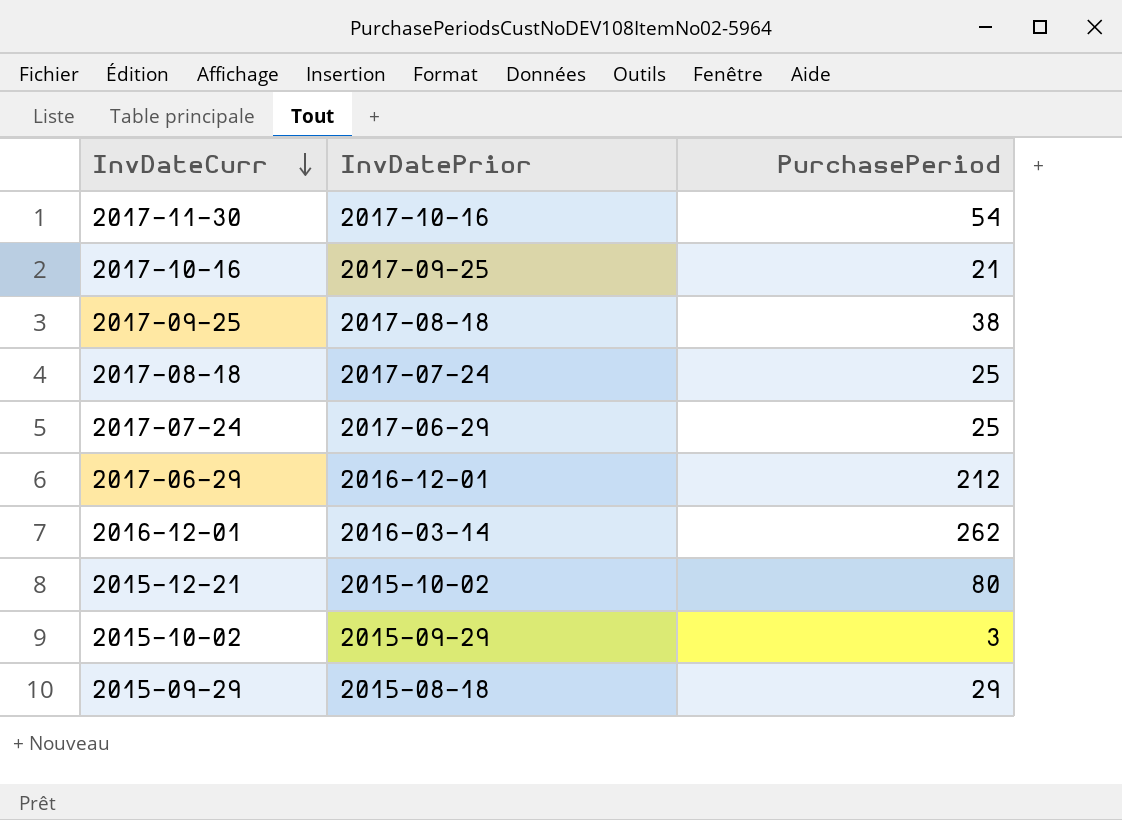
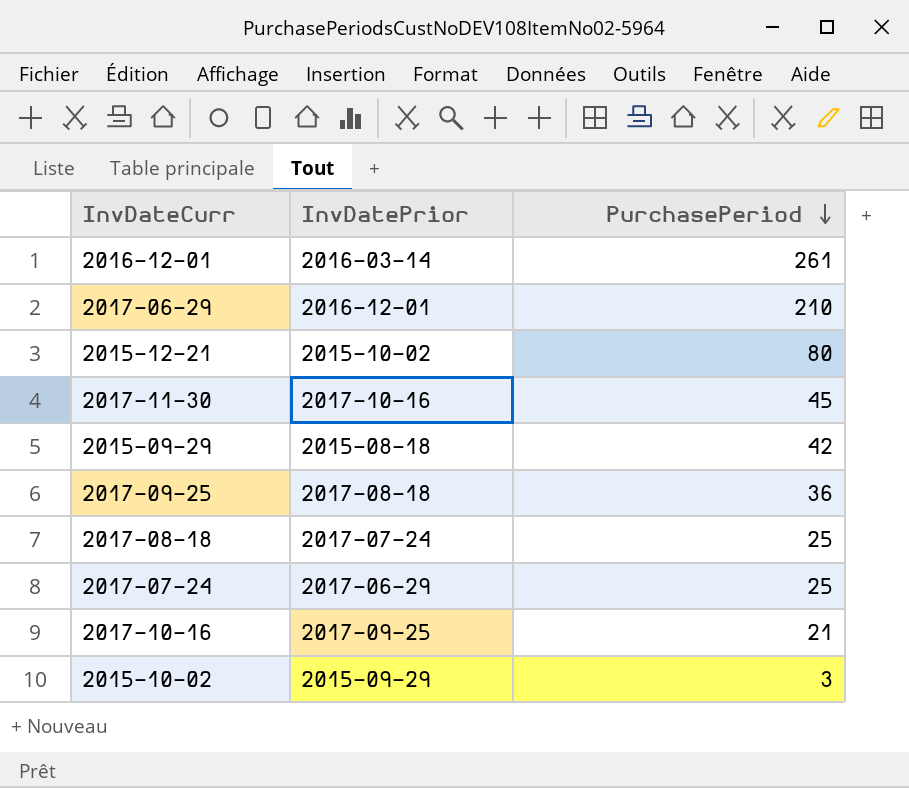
row order: InvDateCurr descending -> PurchasePeriod descending
2016-12-01 | PurchasePeriod: 262 -> 261
2017-06-29 | PurchasePeriod: 212 -> 210
2017-11-30 | PurchasePeriod: 54 -> 45
2015-09-29 | PurchasePeriod: 29 -> 42
2017-09-25 | PurchasePeriod: 38 -> 36

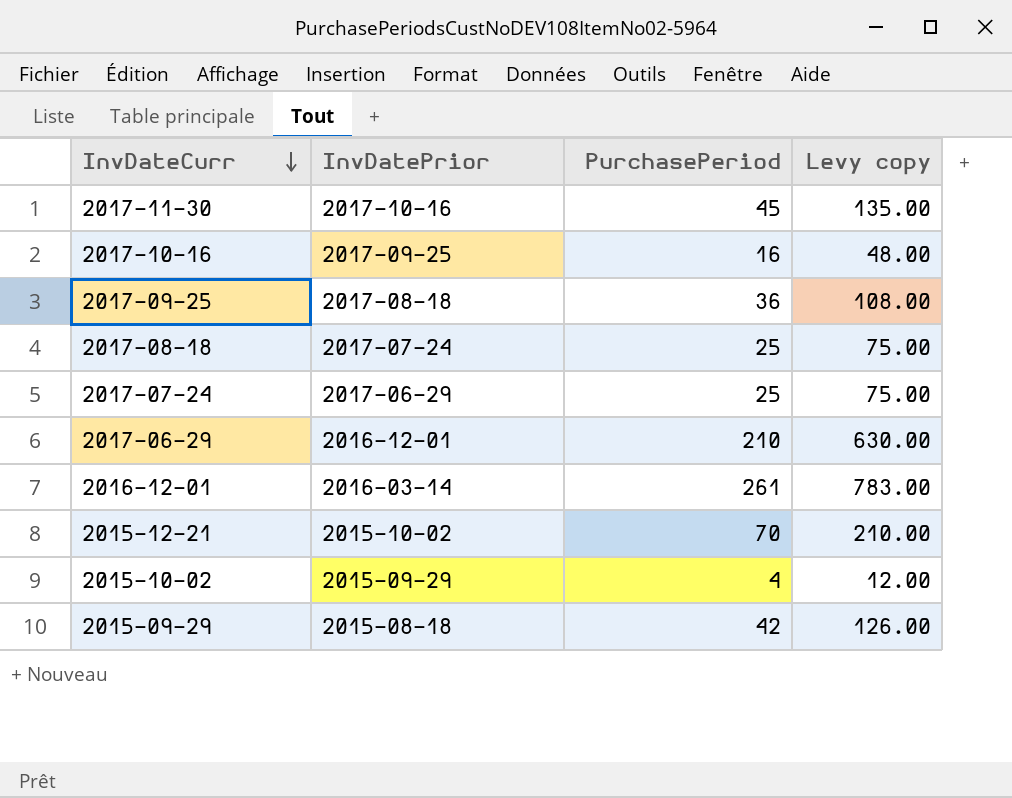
row order: PurchasePeriod descending -> InvDateCurr descending
column Levy copy | formula: none -> [PurchasePeriod] * 3
2017-10-16 | PurchasePeriod: 21 -> 16
2015-12-21 | PurchasePeriod: 80 -> 70
2015-10-02 | PurchasePeriod: 3 -> 4

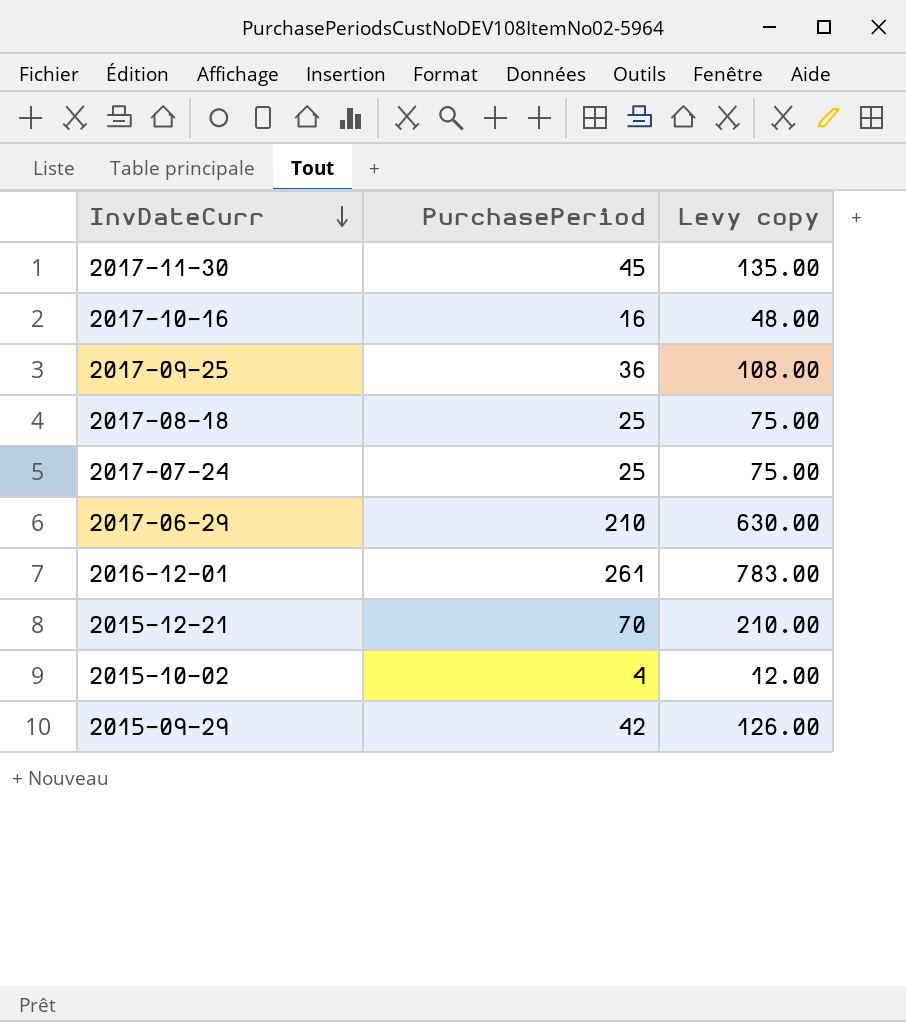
column InvDatePrior | position: 2 -> none

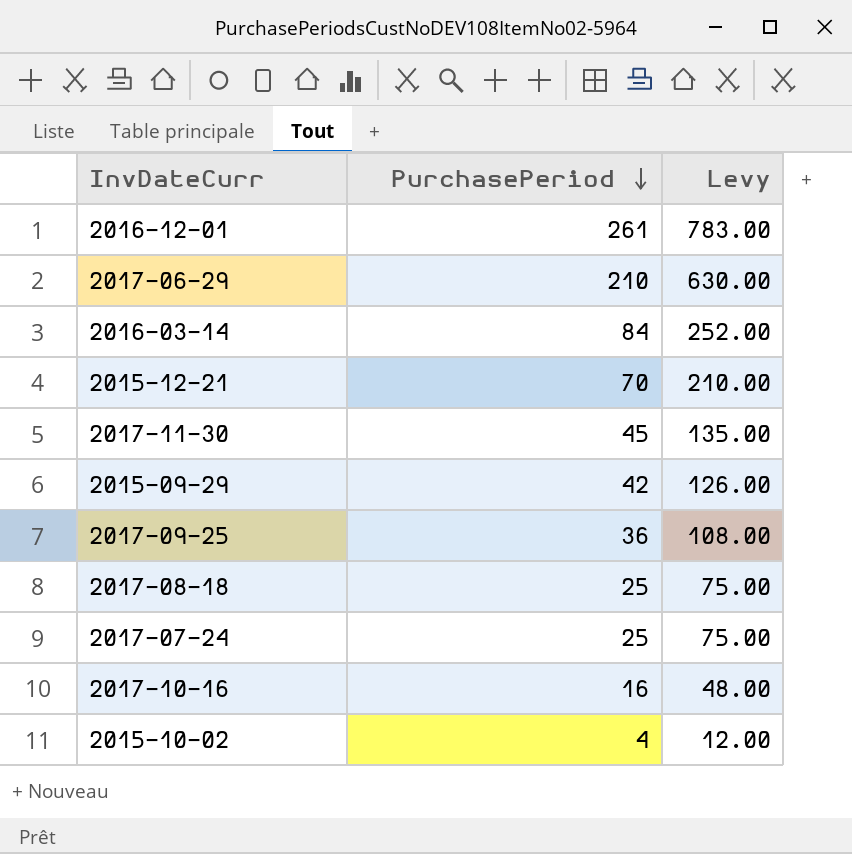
row order: InvDateCurr descending -> PurchasePeriod descending
column name: Levy copy -> Levy
row 2016-03-14: none -> 84 | 252.00

